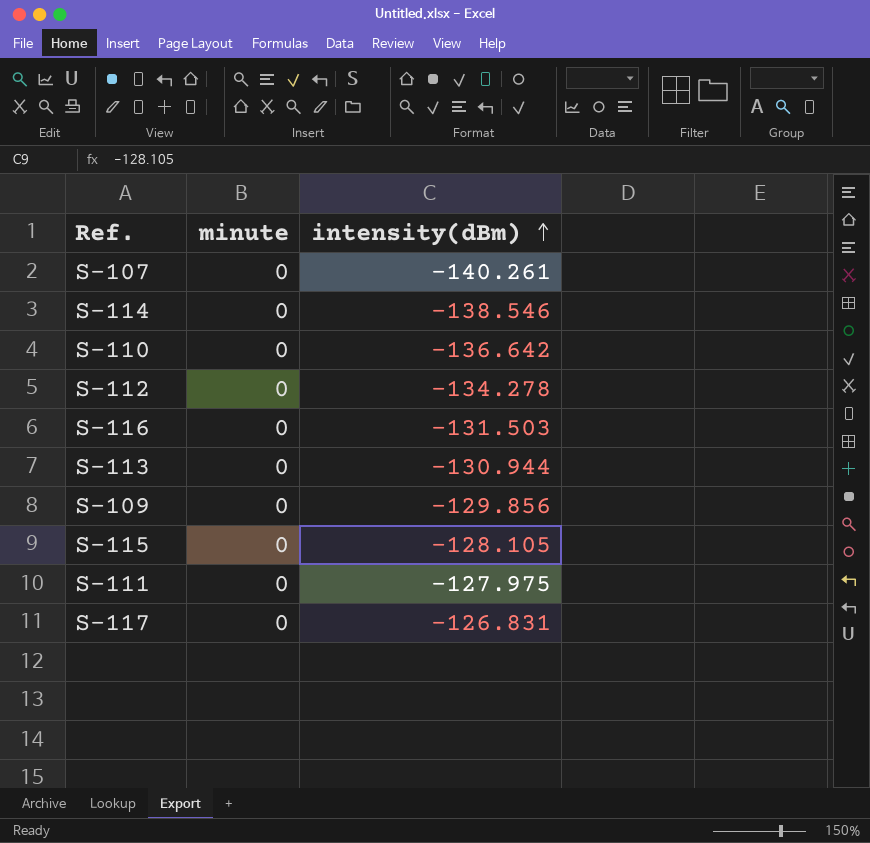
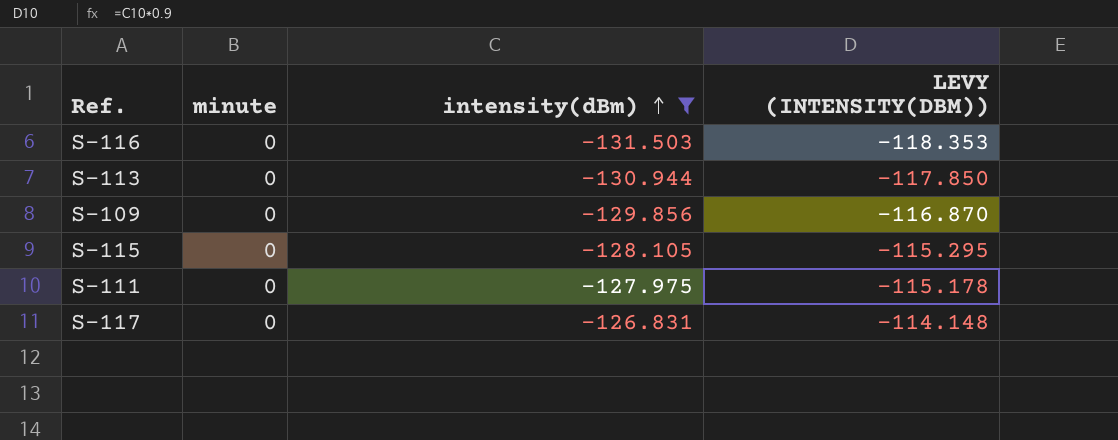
filter: none -> intensity(dBm) >= -131.503
column LEVY (INTENSITY(DBM)) | formula: none -> [intensity(dBm)] * 0.9

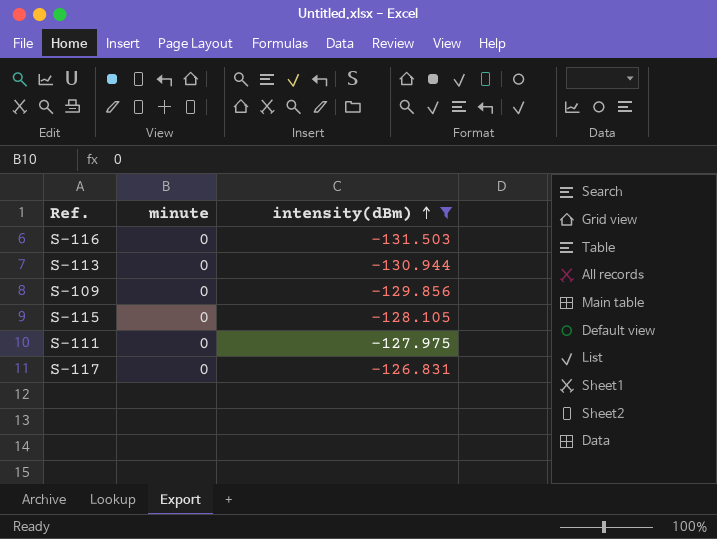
column LEVY (INTENSITY(DBM)) | formula: [intensity(dBm)] * 0.9 -> none

